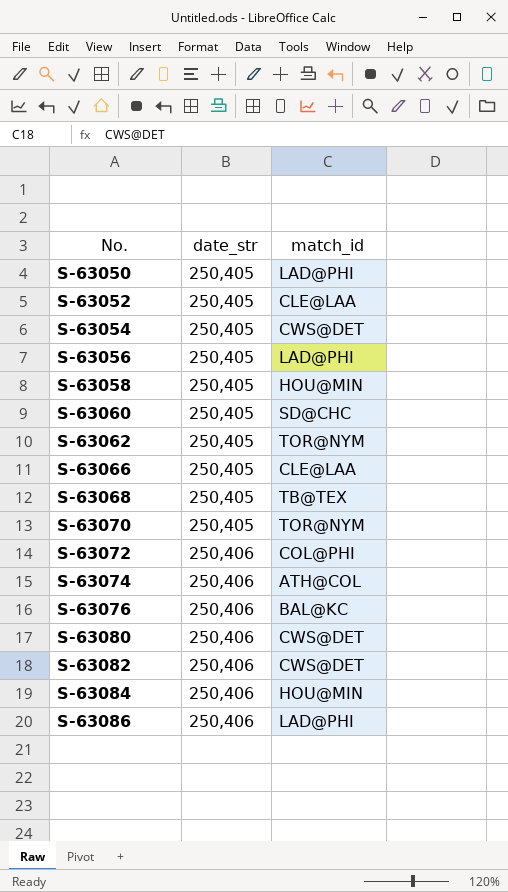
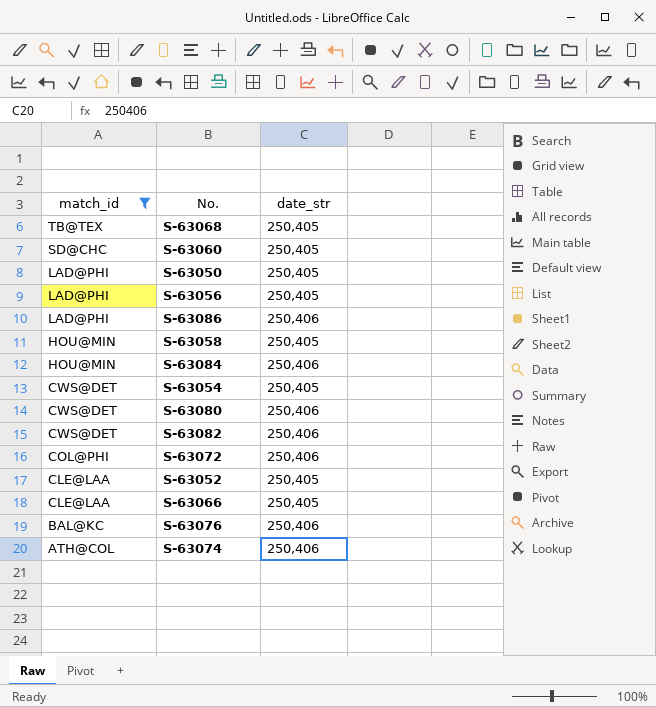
filter: none -> match_id != TOR@NYM
row order: No. ascending -> match_id descending
column match_id | position: 3 -> 1

